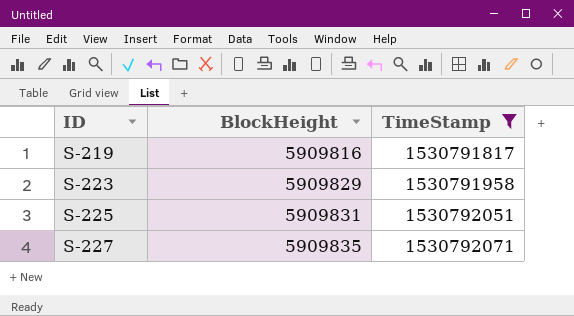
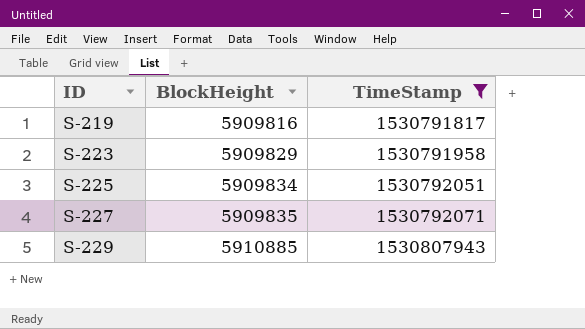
S-225 | BlockHeight: 5909831 -> 5909834
row S-229: none -> 5910885 | 1530807943

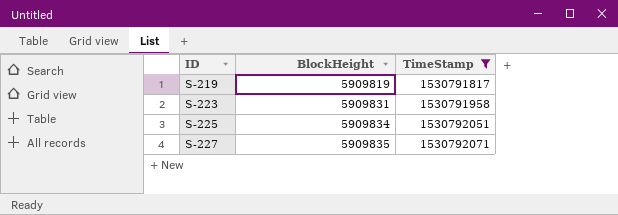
row S-229: 5910885 | 1530807943 -> none
S-219 | BlockHeight: 5909816 -> 5909819
S-223 | BlockHeight: 5909829 -> 5909831

